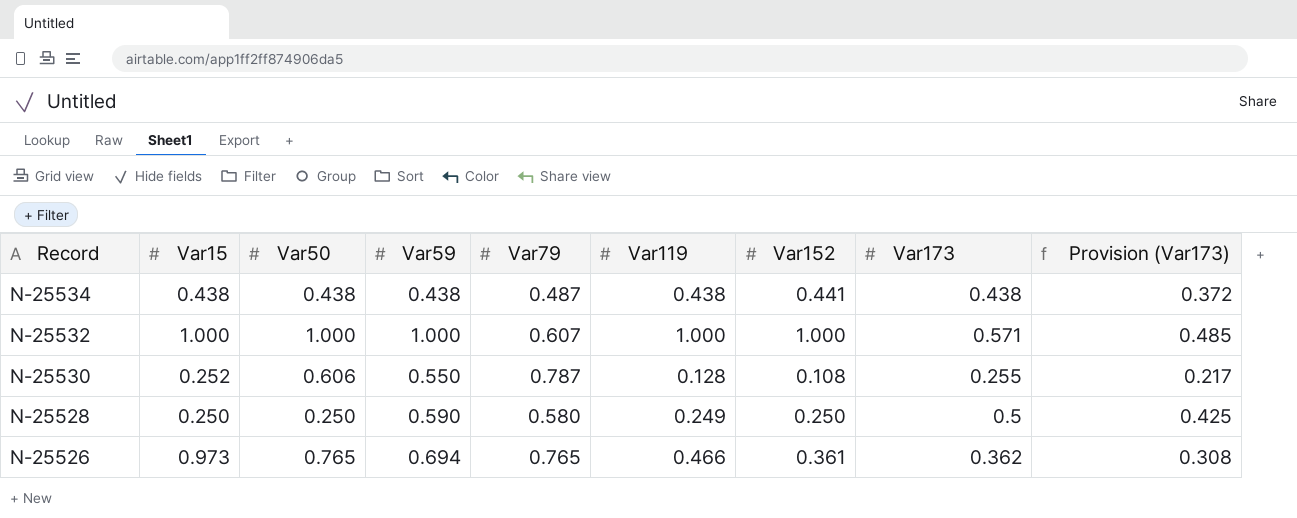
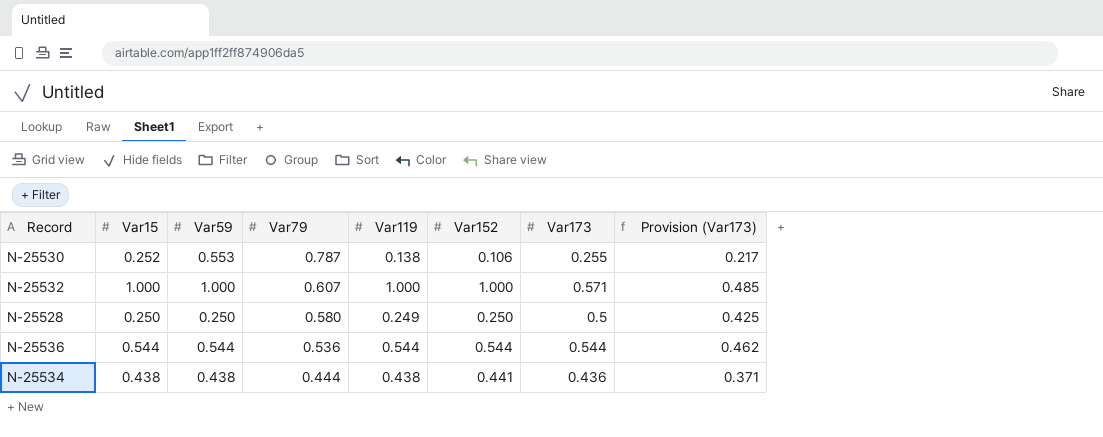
row order: Record descending -> Var79 descending
column Var50 | position: 3 -> none
row N-25526: 0.973 | 0.765 | 0.694 | 0.765 | 0.466 | 0.361 | 0.362 | 0.308 -> none
N-25530 | Var59: 0.550 -> 0.553
N-25530 | Var119: 0.128 -> 0.138
N-25530 | Var152: 0.108 -> 0.106
N-25528 | Var59: 0.590 -> 0.250
row N-25536: none -> 0.544 | 0.544 | 0.536 | 0.544 | 0.544 | 0.544 | 0.462
N-25534 | Var79: 0.487 -> 0.444
N-25534 | Var173: 0.438 -> 0.436
N-25534 | Provision (Var173): 0.372 -> 0.371

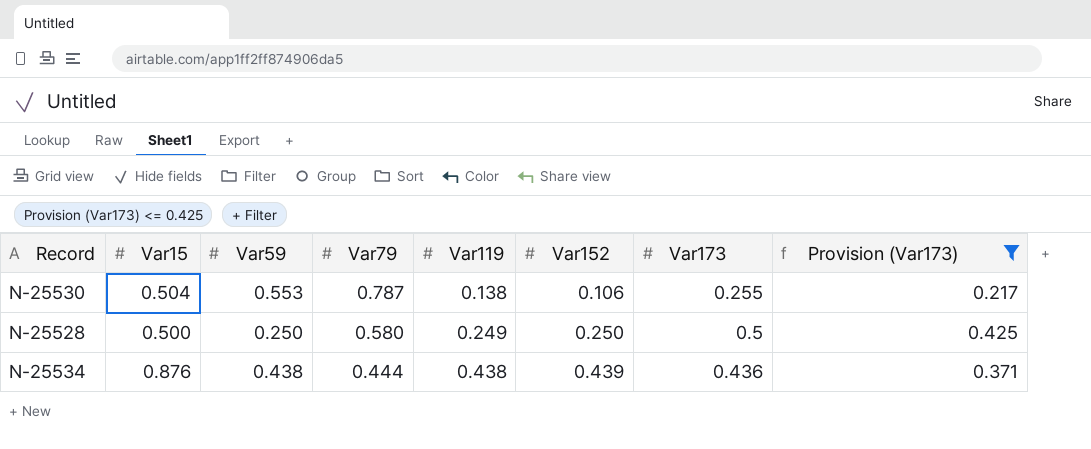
filter: none -> Provision (Var173) <= 0.425
N-25530 | Var15: 0.252 -> 0.504
N-25528 | Var15: 0.250 -> 0.500
N-25534 | Var15: 0.438 -> 0.876
N-25534 | Var152: 0.441 -> 0.439

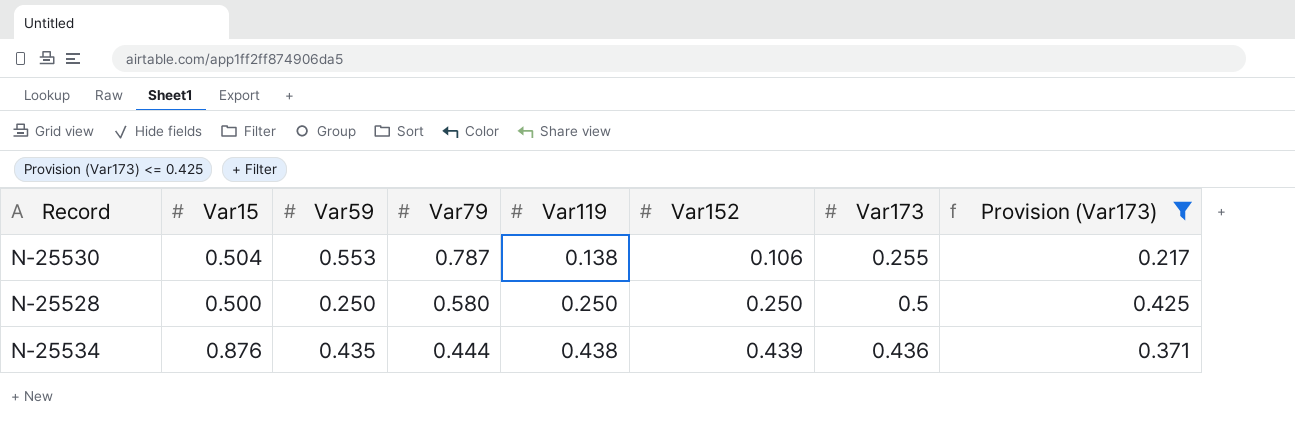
N-25528 | Var119: 0.249 -> 0.250
N-25534 | Var59: 0.438 -> 0.435

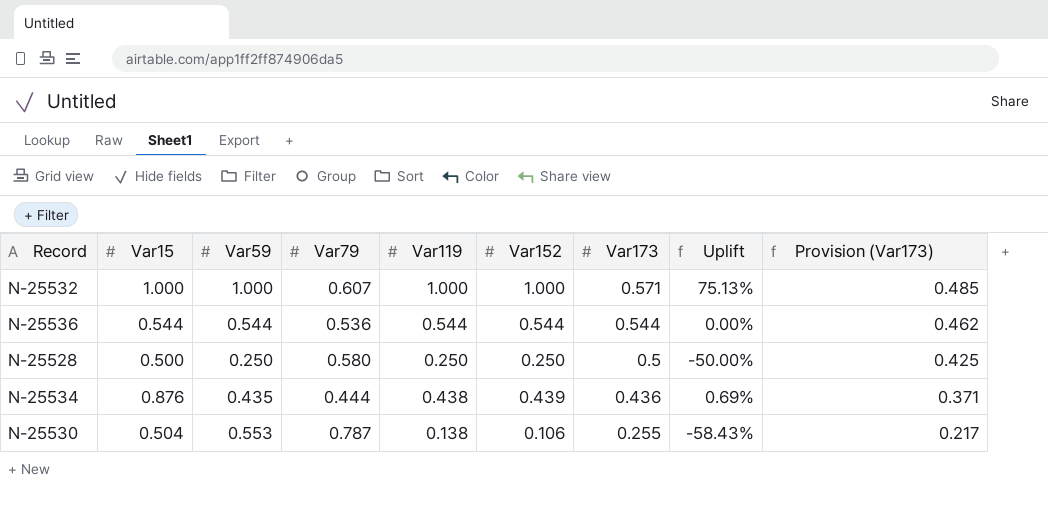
filter: Provision (Var173) <= 0.425 -> none
row order: Var79 descending -> Var173 descending
column Uplift | formula: none -> ([Var152] - [Var173]) / [Var173]

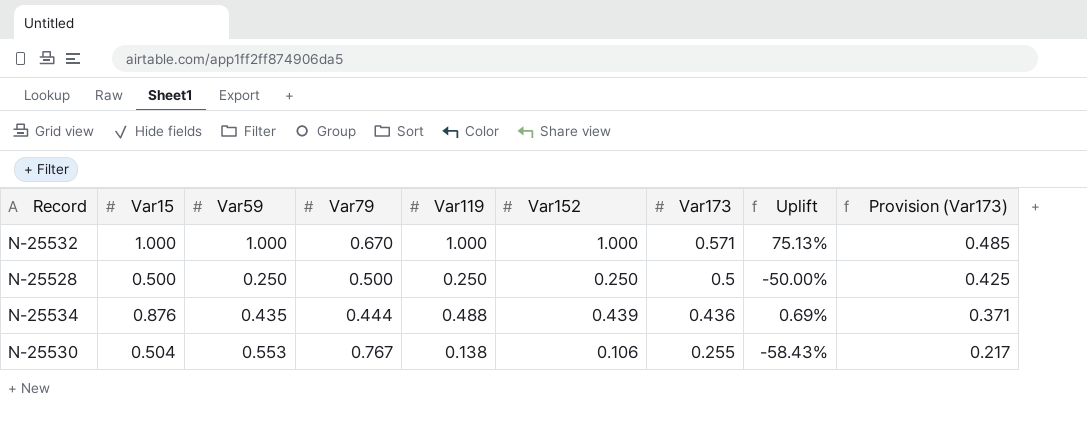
row N-25536: 0.544 | 0.544 | 0.536 | 0.544 | 0.544 | 0.544 | 0.00% | 0.462 -> none
N-25532 | Var79: 0.607 -> 0.670
N-25528 | Var79: 0.580 -> 0.500
N-25534 | Var119: 0.438 -> 0.488
N-25530 | Var79: 0.787 -> 0.767

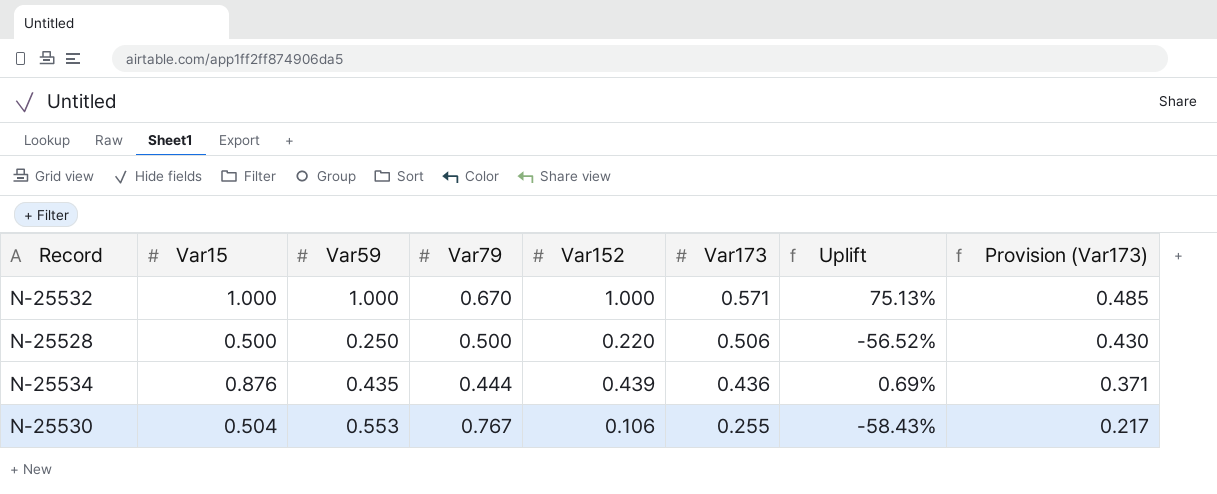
column Var119 | position: 5 -> none
N-25528 | Var152: 0.250 -> 0.220
N-25528 | Var173: 0.5 -> 0.506
N-25528 | Uplift: -50.00% -> -56.52%
N-25528 | Provision (Var173): 0.425 -> 0.430

